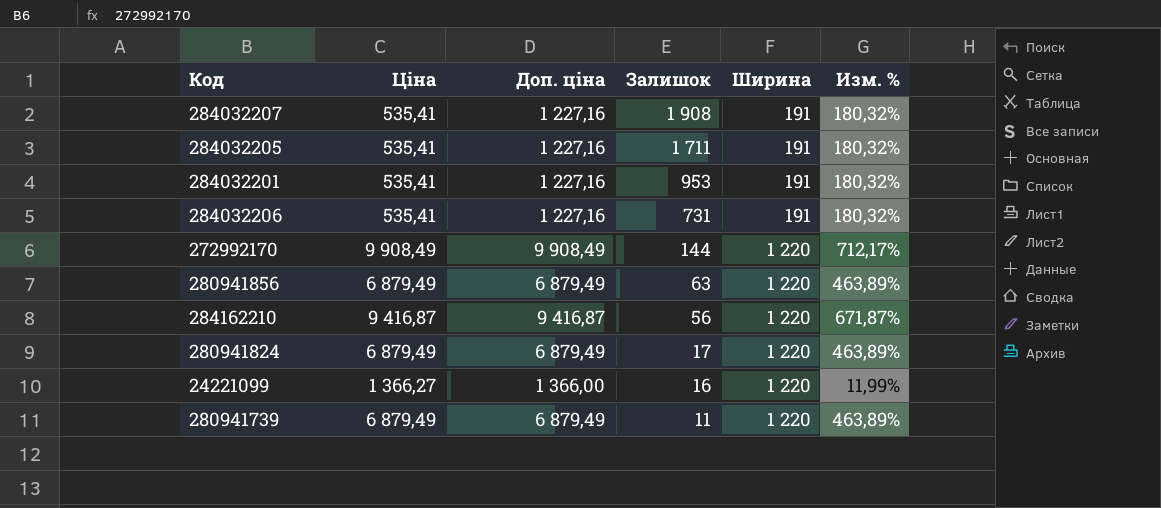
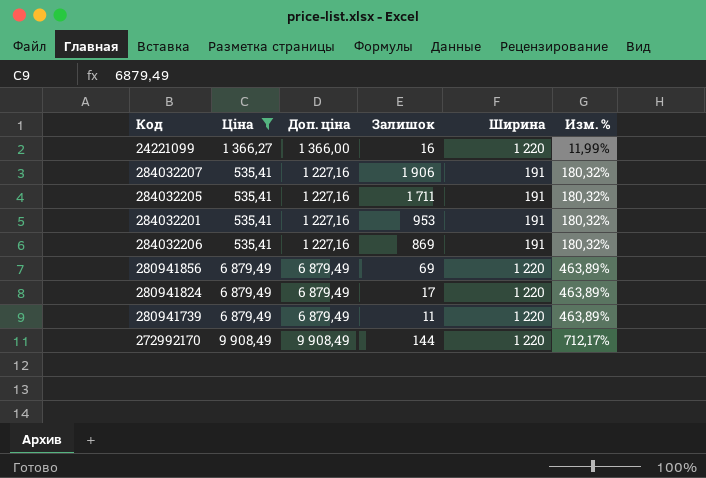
filter: none -> Ціна != 9 416,87
row order: Залишок descending -> Изм. % ascending
284032207 | Залишок: 1 908 -> 1 906
284032206 | Залишок: 731 -> 869
280941856 | Залишок: 63 -> 69

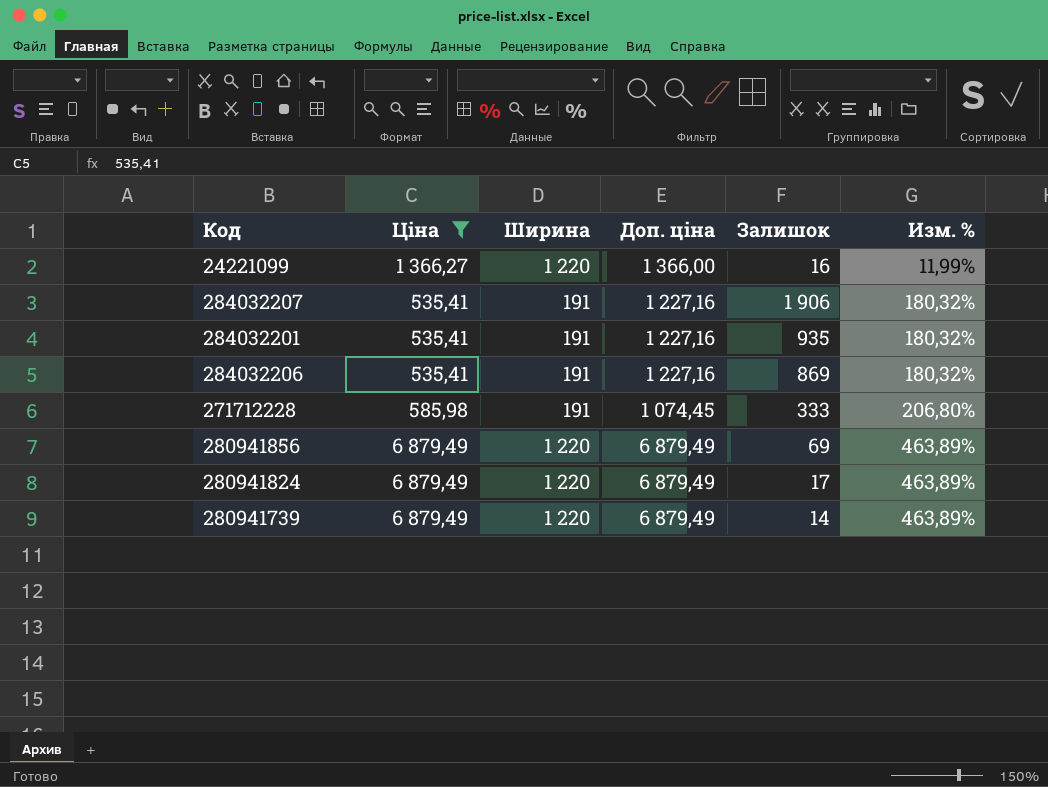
column Ширина | position: 5 -> 3
row 284032205: 535,41 | 1 227,16 | 1 711 | 191 | 180,32% -> none
row 272992170: 9 908,49 | 9 908,49 | 144 | 1 220 | 712,17% -> none
284032201 | Залишок: 953 -> 935
row 271712228: none -> 585,98 | 191 | 1 074,45 | 333 | 206,80%
280941739 | Залишок: 11 -> 14

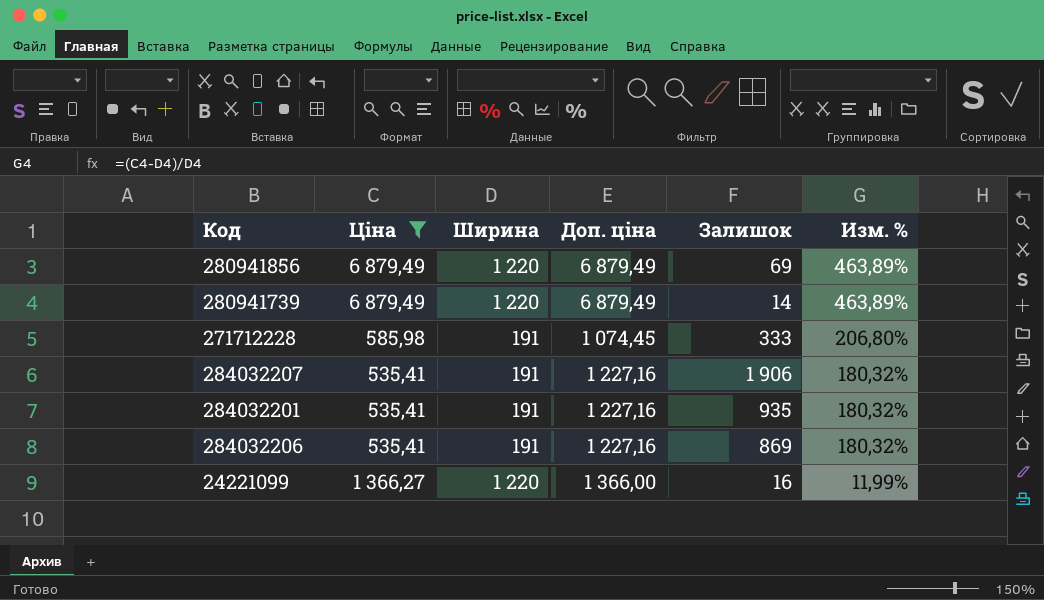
row order: Изм. % ascending -> Изм. % descending
row 280941824: 6 879,49 | 1 220 | 6 879,49 | 17 | 463,89% -> none

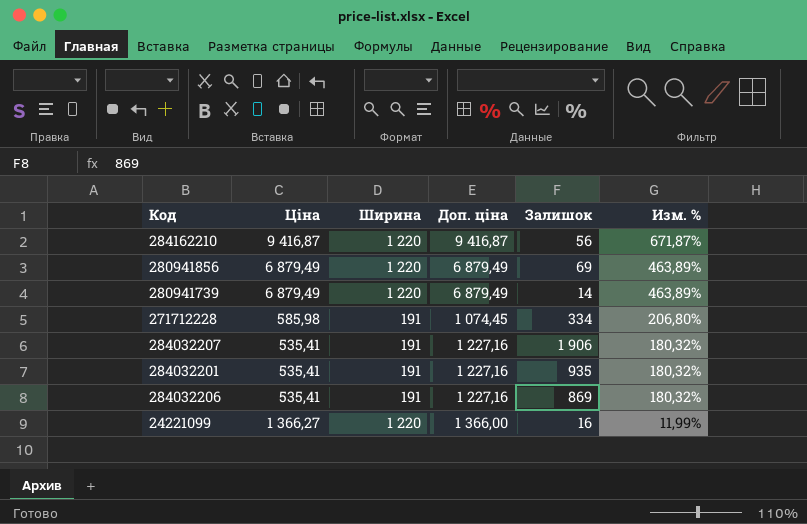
filter: Ціна != 9 416,87 -> none
271712228 | Залишок: 333 -> 334

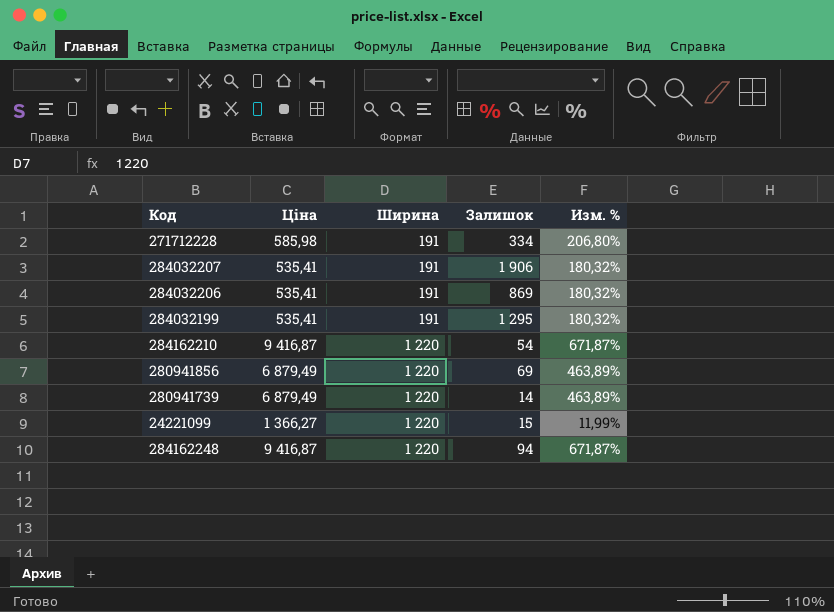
row order: Изм. % descending -> Ширина ascending
column Доп. ціна | position: 4 -> none
row 284032201: 535,41 | 191 | 1 227,16 | 935 | 180,32% -> none
row 284032199: none -> 535,41 | 191 | 1 295 | 180,32%
284162210 | Залишок: 56 -> 54
24221099 | Залишок: 16 -> 15
row 284162248: none -> 9 416,87 | 1 220 | 94 | 671,87%

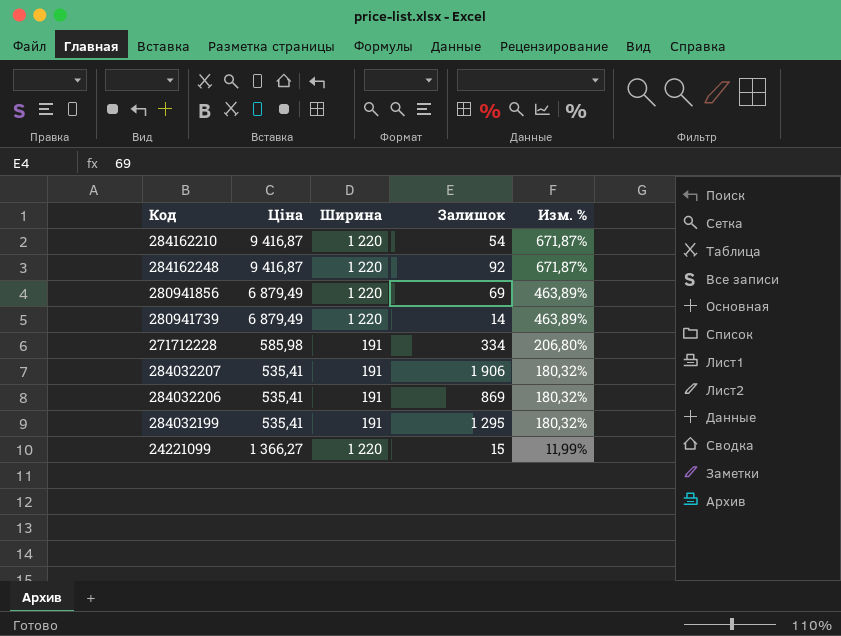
row order: Ширина ascending -> Изм. % descending
284162248 | Залишок: 94 -> 92

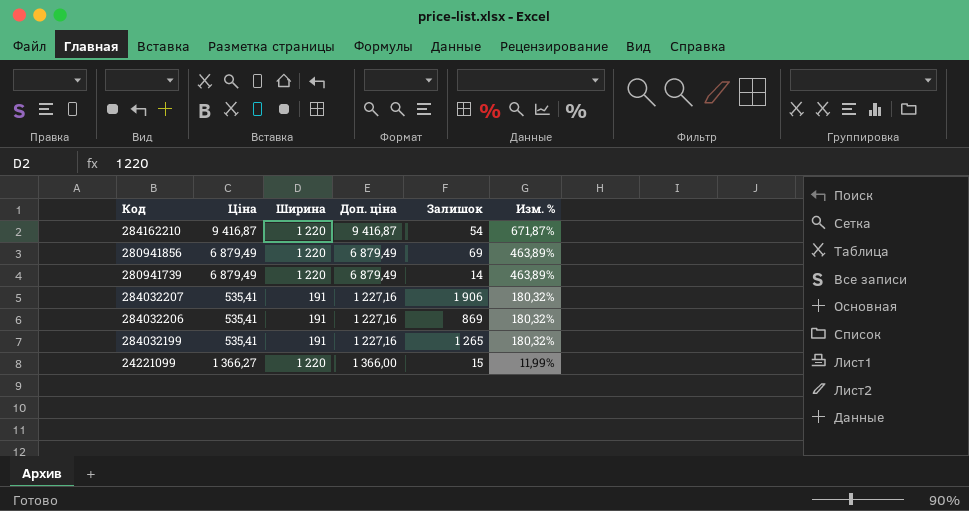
column Доп. ціна | position: none -> 4
row 284162248: 9 416,87 | 1 220 | 92 | 671,87% -> none
row 271712228: 585,98 | 191 | 334 | 206,80% -> none
284032199 | Залишок: 1 295 -> 1 265

